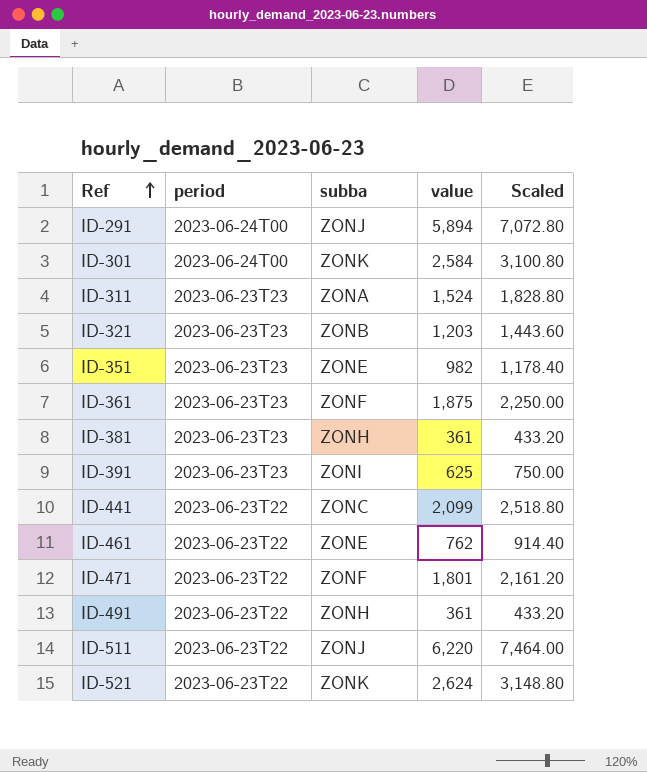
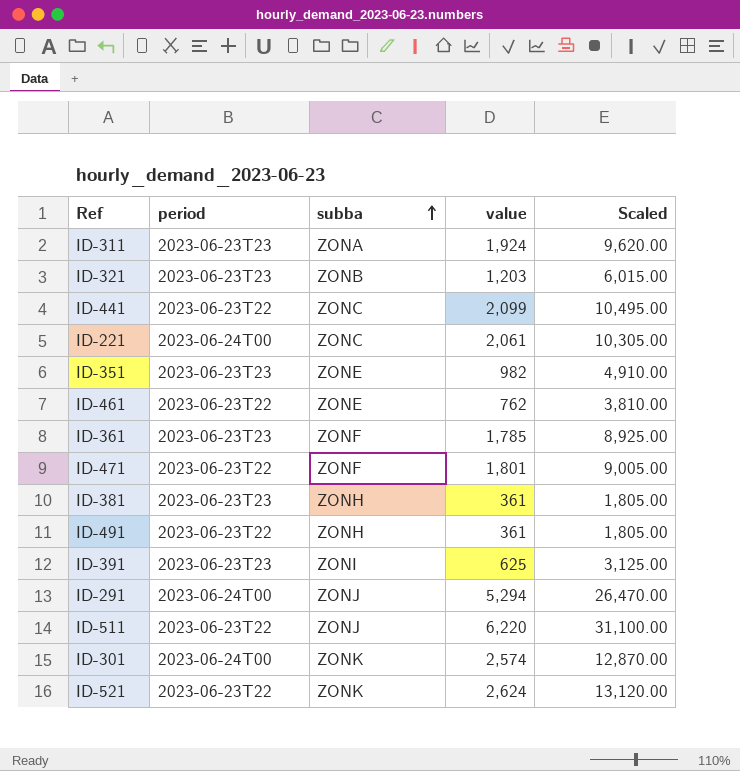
row order: Ref ascending -> subba ascending
column Scaled | formula: [value] * 1.2 -> [value] * 5
ID-311 | value: 1,524 -> 1,924
row ID-221: none -> 2023-06-24T00 | ZONC | 2,061 | 10,305.00
ID-361 | value: 1,875 -> 1,785
ID-291 | value: 5,894 -> 5,294
ID-301 | value: 2,584 -> 2,574

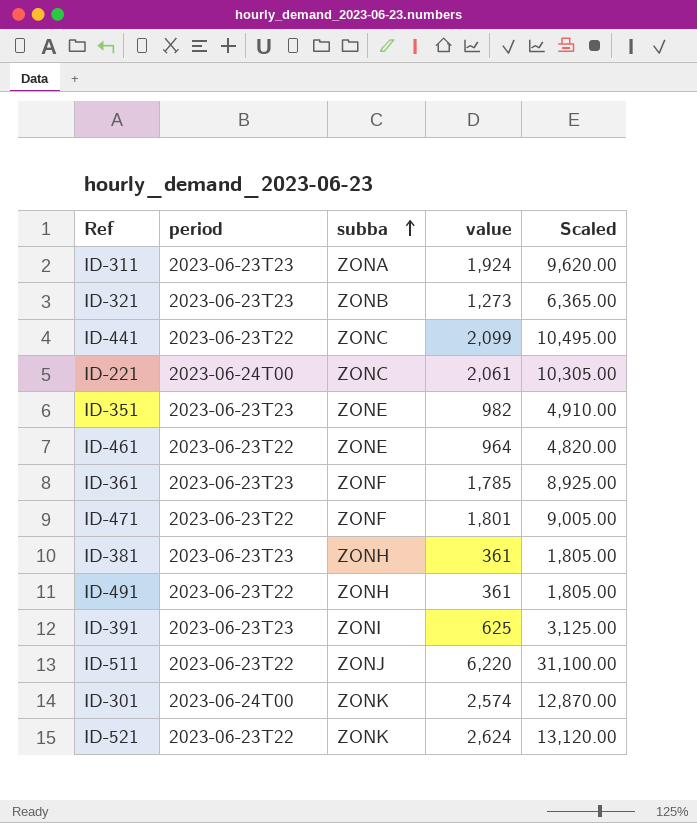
row ID-291: 2023-06-24T00 | ZONJ | 5,294 | 26,470.00 -> none
ID-321 | value: 1,203 -> 1,273
ID-321 | Scaled: 6,015.00 -> 6,365.00
ID-461 | value: 762 -> 964
ID-461 | Scaled: 3,810.00 -> 4,820.00

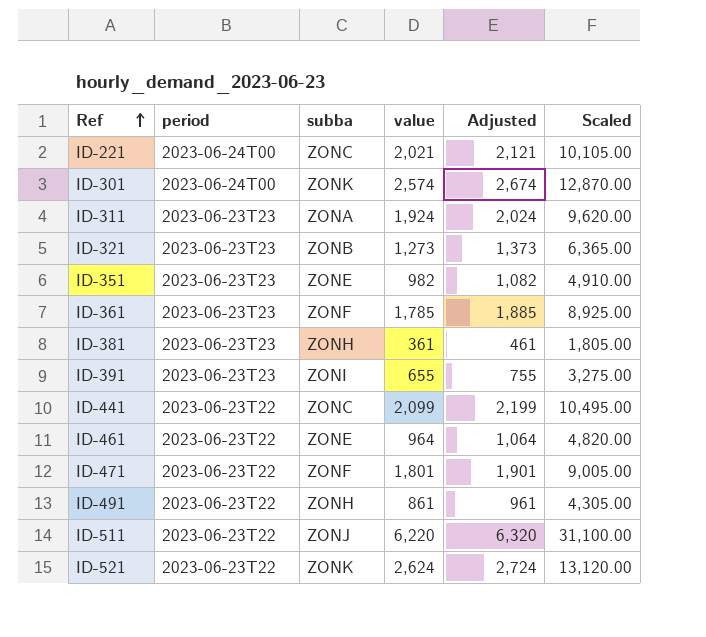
row order: subba ascending -> Ref ascending
column Adjusted | formula: none -> [value] + 100
ID-221 | value: 2,061 -> 2,021
ID-221 | Scaled: 10,305.00 -> 10,105.00
ID-391 | value: 625 -> 655
ID-391 | Scaled: 3,125.00 -> 3,275.00
ID-491 | value: 361 -> 861
ID-491 | Scaled: 1,805.00 -> 4,305.00

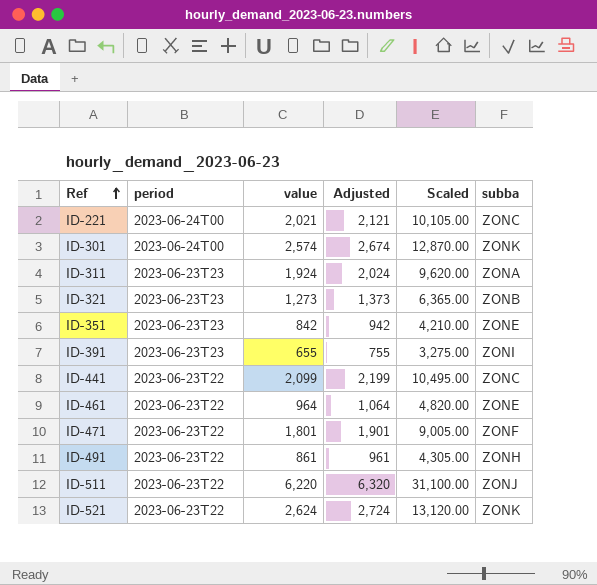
column subba | position: 3 -> 6
row ID-361: 2023-06-23T23 | ZONF | 1,785 | 1,885 | 8,925.00 -> none
row ID-381: 2023-06-23T23 | ZONH | 361 | 461 | 1,805.00 -> none
ID-351 | value: 982 -> 842
ID-351 | Adjusted: 1,082 -> 942
ID-351 | Scaled: 4,910.00 -> 4,210.00

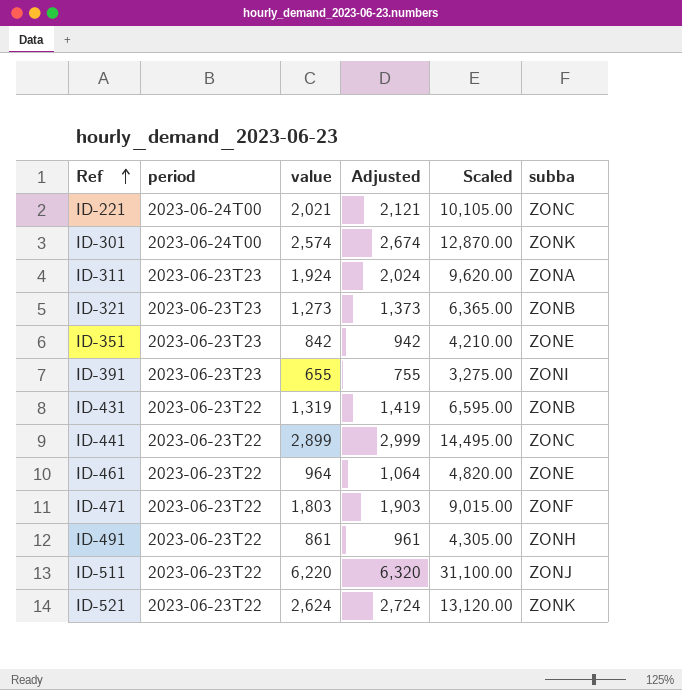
row ID-431: none -> 2023-06-23T22 | 1,319 | 1,419 | 6,595.00 | ZONB
ID-441 | value: 2,099 -> 2,899
ID-441 | Adjusted: 2,199 -> 2,999
ID-441 | Scaled: 10,495.00 -> 14,495.00
ID-471 | value: 1,801 -> 1,803
ID-471 | Adjusted: 1,901 -> 1,903
ID-471 | Scaled: 9,005.00 -> 9,015.00

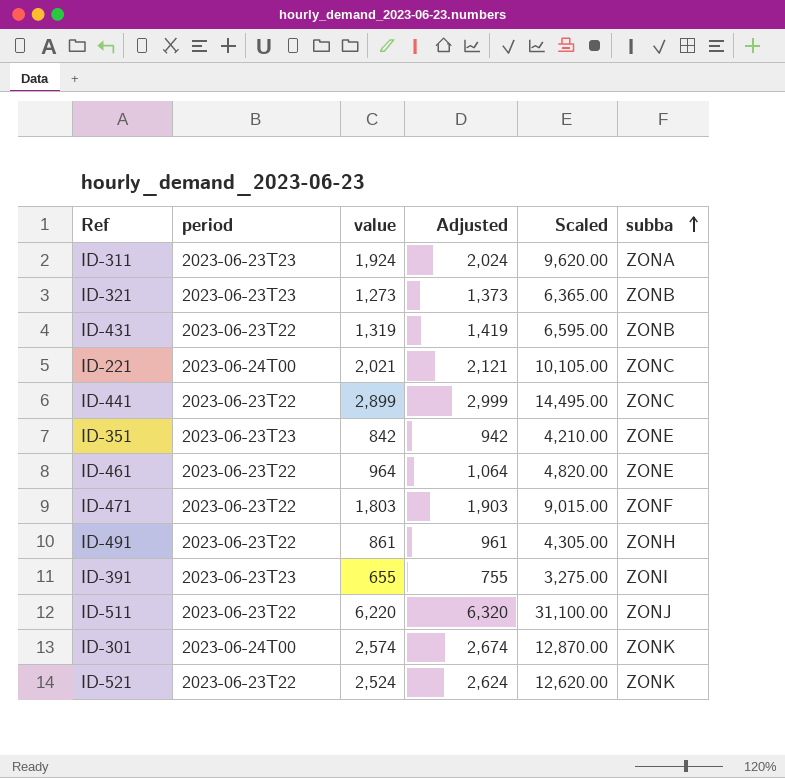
row order: Ref ascending -> subba ascending
ID-521 | value: 2,624 -> 2,524
ID-521 | Adjusted: 2,724 -> 2,624
ID-521 | Scaled: 13,120.00 -> 12,620.00

